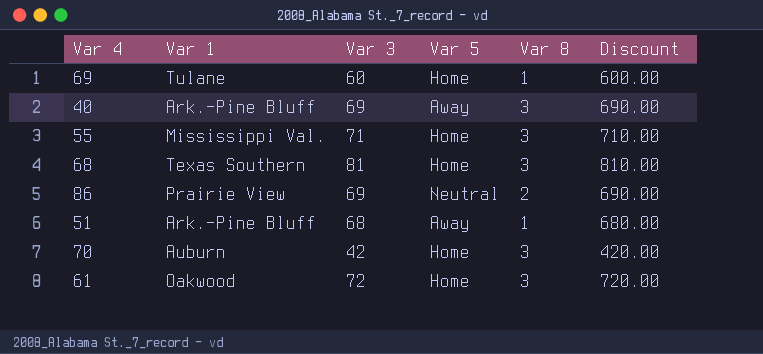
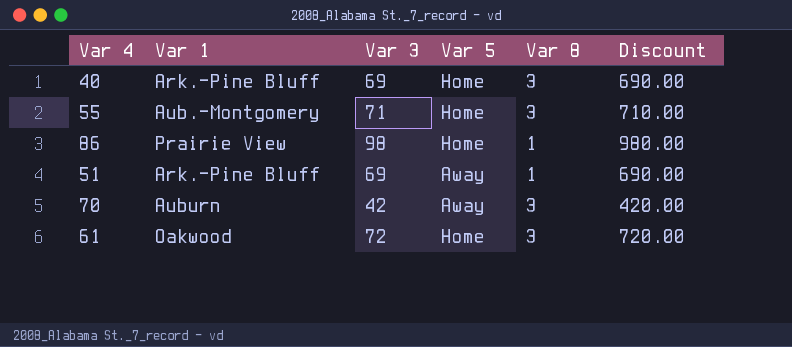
row 69: Tulane | 60 | Home | 1 | 600.00 -> none
row 68: Texas Southern | 81 | Home | 3 | 810.00 -> none
40 | Var 5: Away -> Home
55 | Var 1: Mississippi Val. -> Aub.-Montgomery
86 | Var 3: 69 -> 98
86 | Var 5: Neutral -> Home
86 | Var 8: 2 -> 1
86 | Discount: 690.00 -> 980.00
51 | Var 3: 68 -> 69
51 | Discount: 680.00 -> 690.00
70 | Var 5: Home -> Away

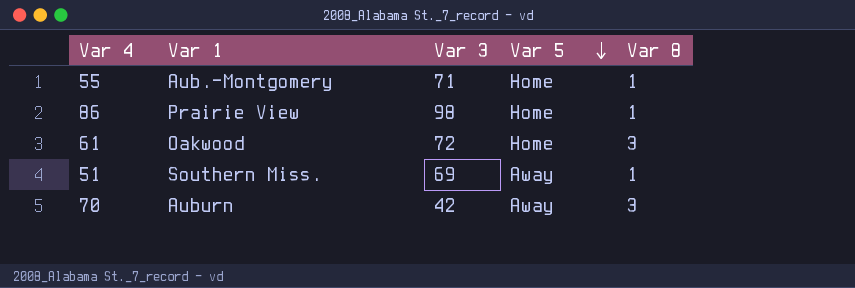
row order: none -> Var 5 descending
column Discount | formula: [Var 3] * 10 -> none
row 40: Ark.-Pine Bluff | 69 | Home | 3 | 690.00 -> none
55 | Var 8: 3 -> 1
51 | Var 1: Ark.-Pine Bluff -> Southern Miss.

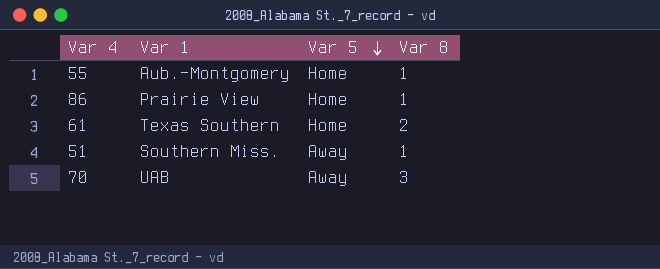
column Var 3 | position: 3 -> none
61 | Var 1: Oakwood -> Texas Southern
61 | Var 8: 3 -> 2
70 | Var 1: Auburn -> UAB

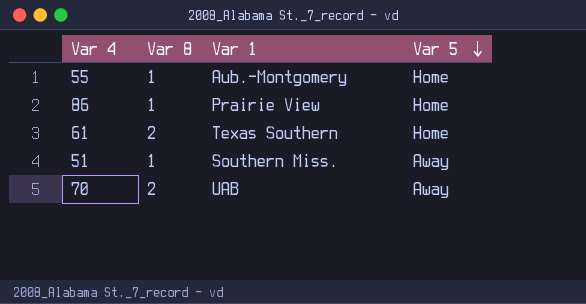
column Var 8 | position: 4 -> 2
70 | Var 8: 3 -> 2

